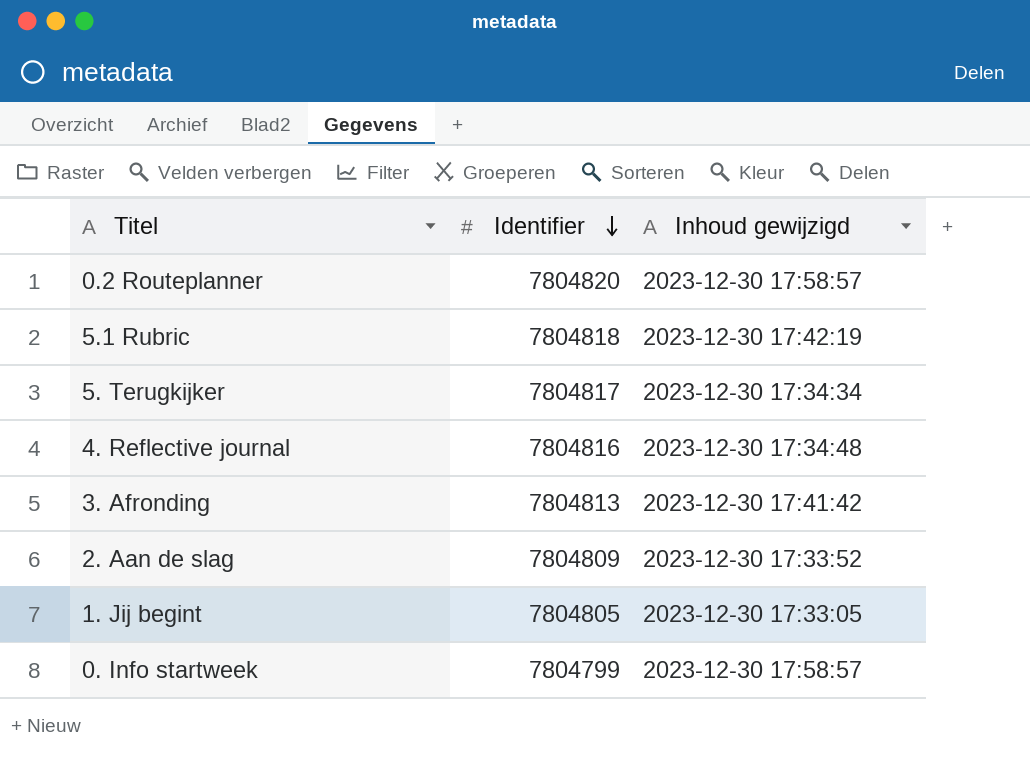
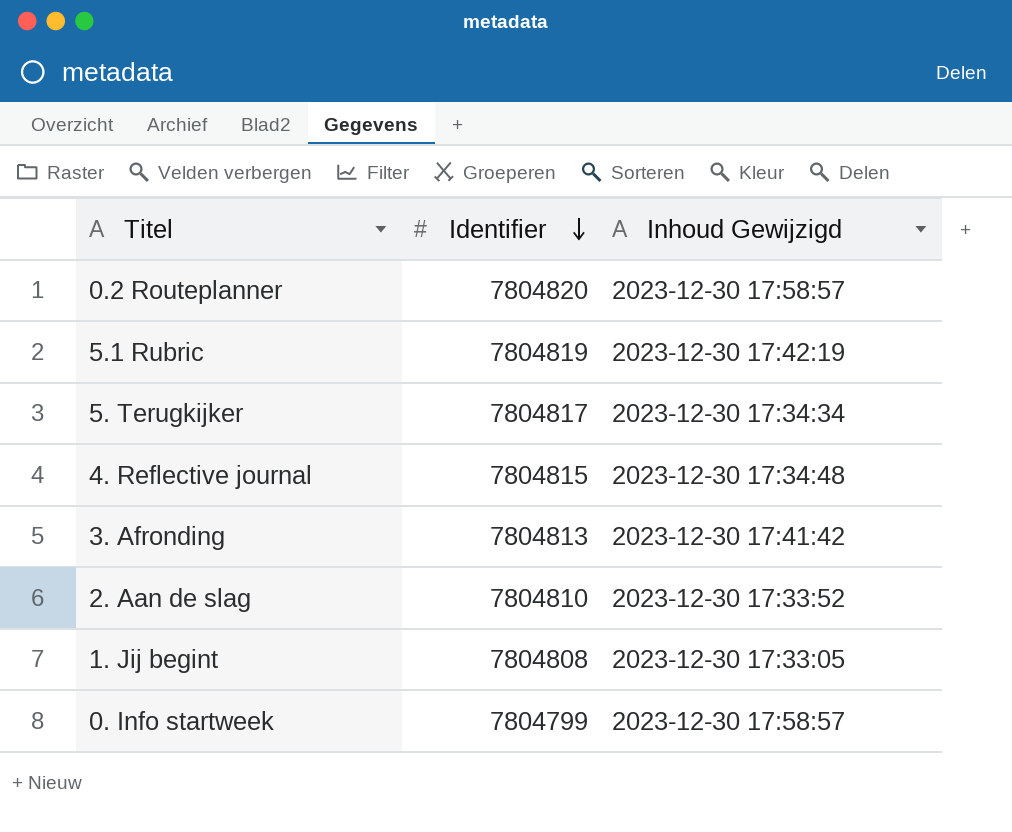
column name: Inhoud gewijzigd -> Inhoud Gewijzigd
5.1 Rubric | Identifier: 7804818 -> 7804819
4. Reflective journal | Identifier: 7804816 -> 7804815
2. Aan de slag | Identifier: 7804809 -> 7804810
1. Jij begint | Identifier: 7804805 -> 7804808

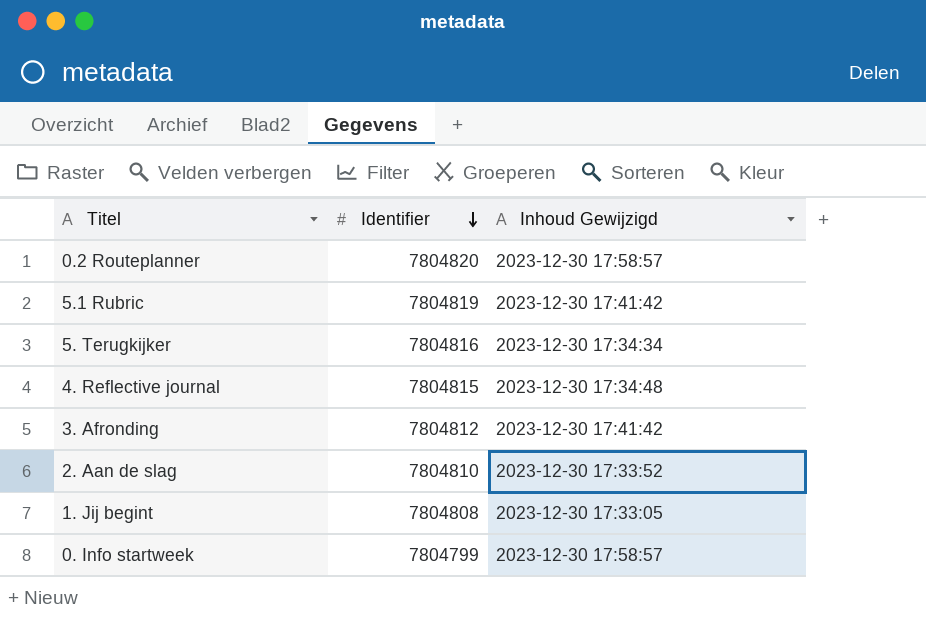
5.1 Rubric | Inhoud Gewijzigd: 2023-12-30 17:42:19 -> 2023-12-30 17:41:42
5. Terugkijker | Identifier: 7804817 -> 7804816
3. Afronding | Identifier: 7804813 -> 7804812

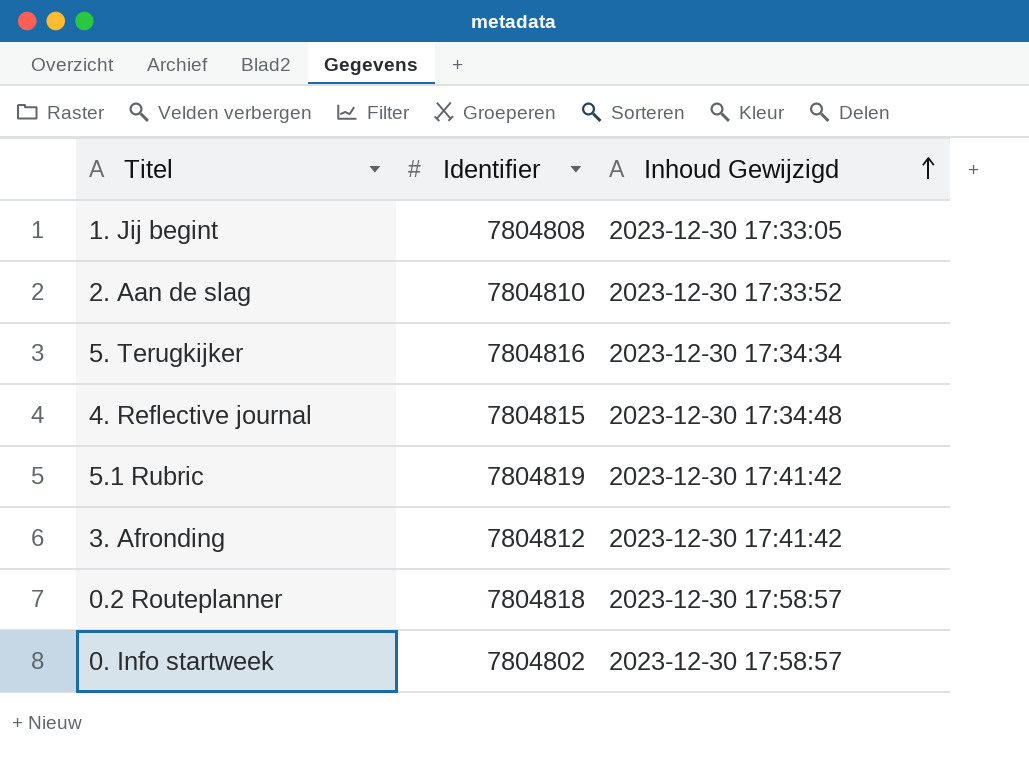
row order: Identifier descending -> Inhoud Gewijzigd ascending
0.2 Routeplanner | Identifier: 7804820 -> 7804818
0. Info startweek | Identifier: 7804799 -> 7804802

